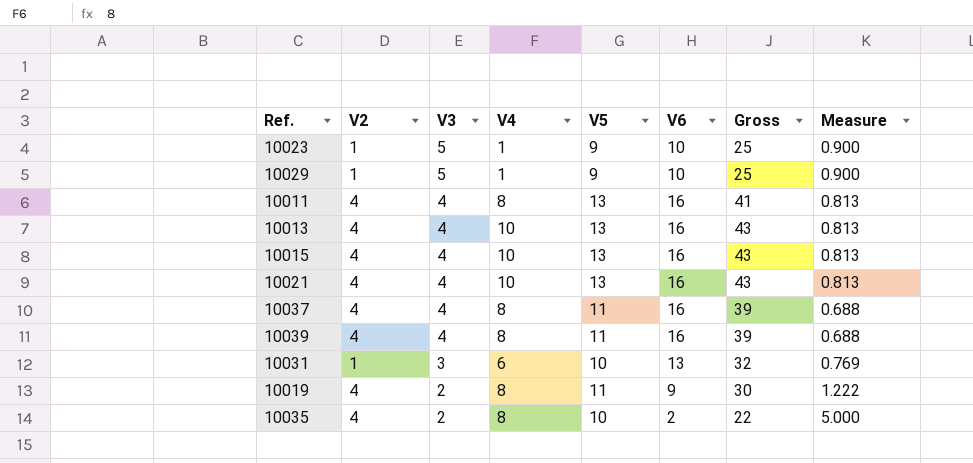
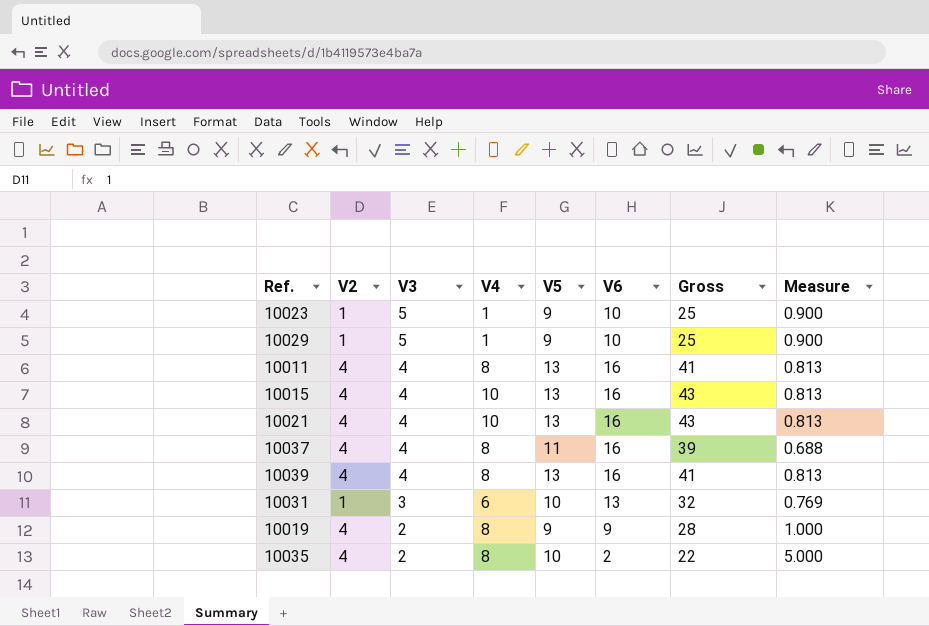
row 10013: 4 | 4 | 10 | 13 | 16 | 43 | 0.813 -> none
10039 | V5: 11 -> 13
10039 | Gross: 39 -> 41
10039 | Measure: 0.688 -> 0.813
10019 | V5: 11 -> 9
10019 | Gross: 30 -> 28
10019 | Measure: 1.222 -> 1.000

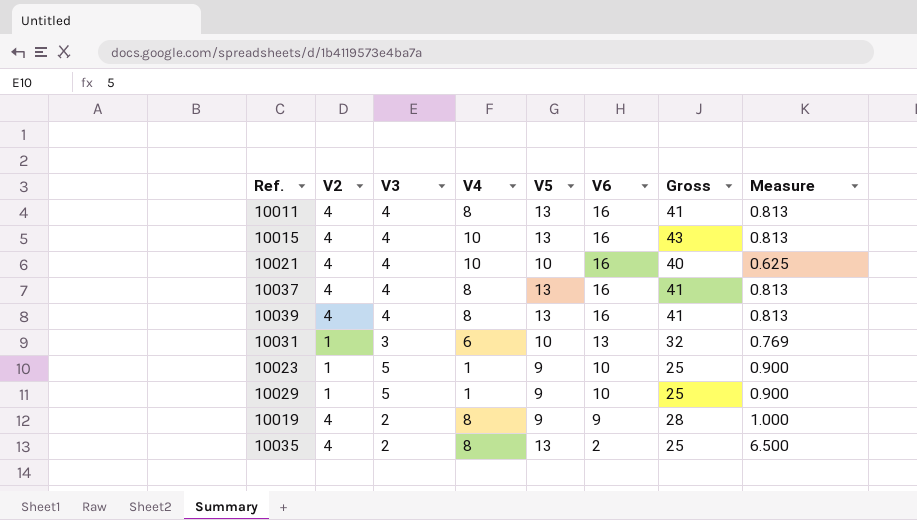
row order: V3 descending -> V6 descending
10021 | V5: 13 -> 10
10021 | Gross: 43 -> 40
10021 | Measure: 0.813 -> 0.625
10037 | V5: 11 -> 13
10037 | Gross: 39 -> 41
10037 | Measure: 0.688 -> 0.813
10035 | V5: 10 -> 13
10035 | Gross: 22 -> 25
10035 | Measure: 5.000 -> 6.500

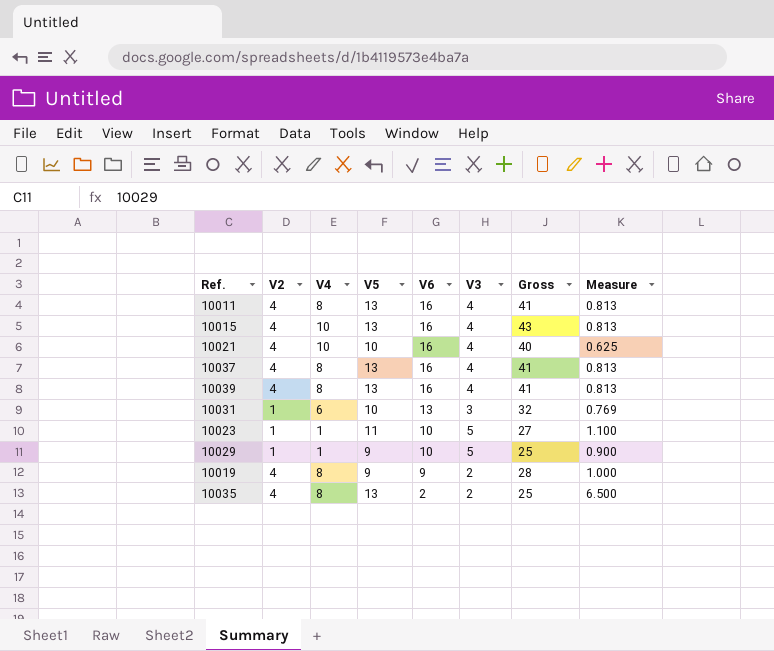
column V3 | position: 3 -> 6
10023 | V5: 9 -> 11
10023 | Gross: 25 -> 27
10023 | Measure: 0.900 -> 1.100

